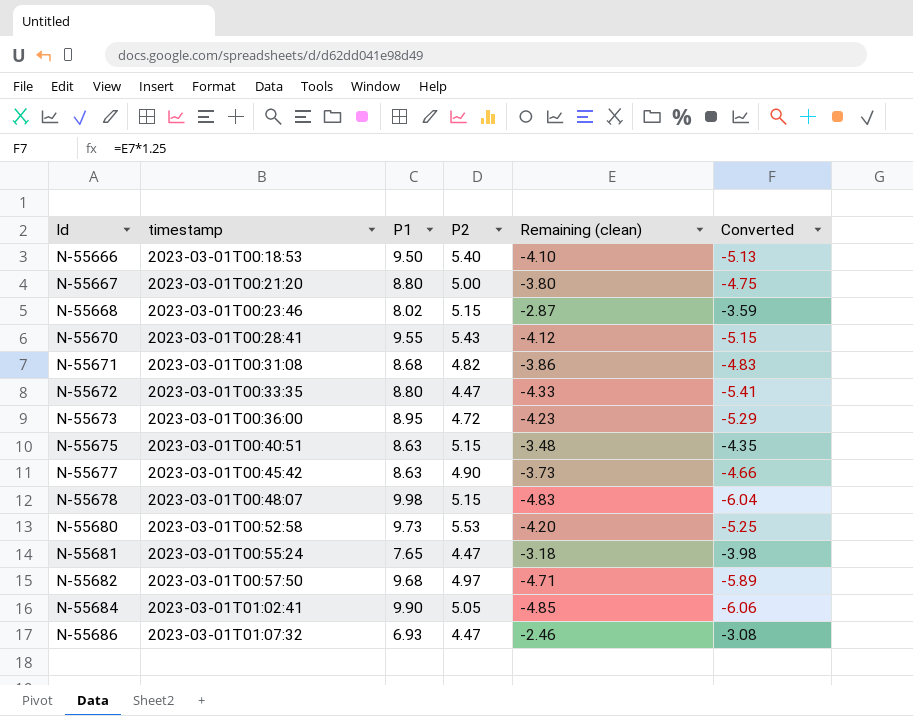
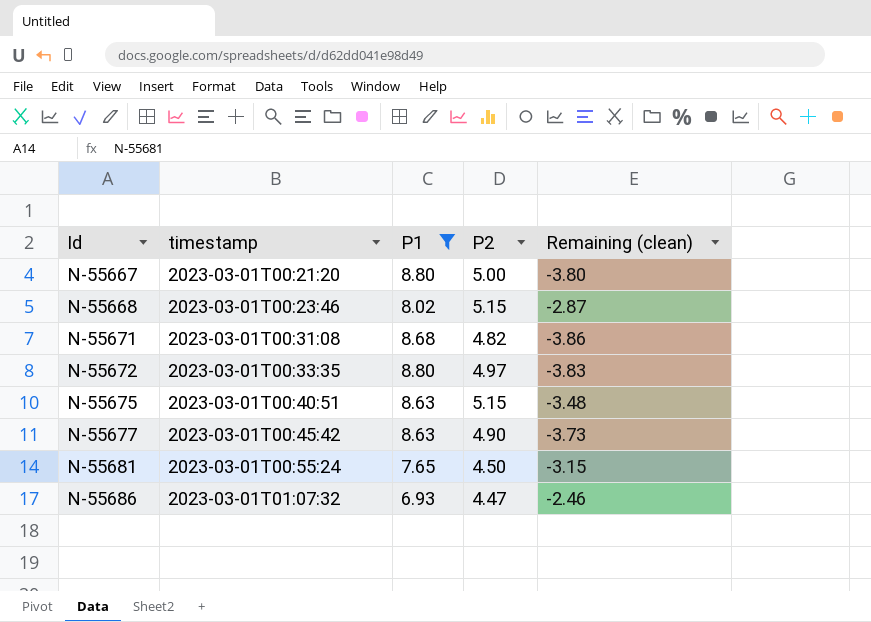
filter: none -> P1 <= 8.80
column Converted | formula: [Remaining (clean)] * 1.25 -> none
N-55672 | P2: 4.47 -> 4.97
N-55672 | Remaining (clean): -4.33 -> -3.83
N-55681 | P2: 4.47 -> 4.50
N-55681 | Remaining (clean): -3.18 -> -3.15

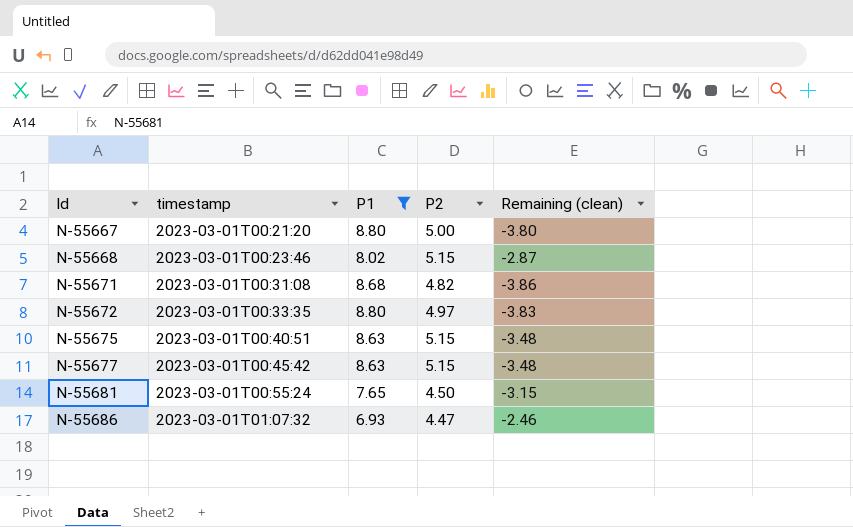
N-55677 | P2: 4.90 -> 5.15
N-55677 | Remaining (clean): -3.73 -> -3.48

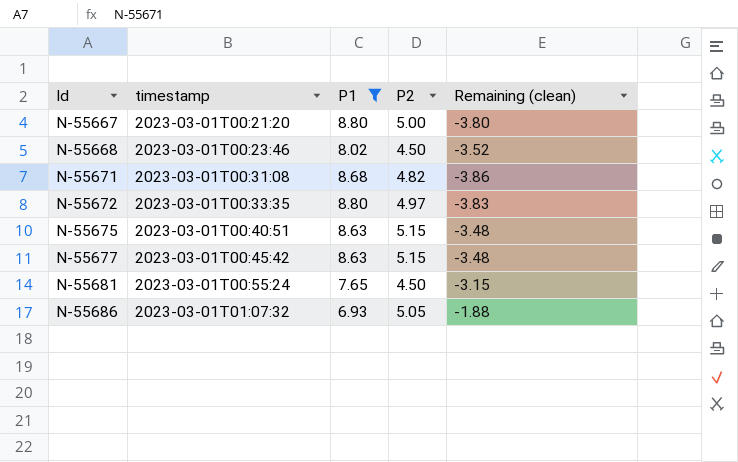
N-55668 | P2: 5.15 -> 4.50
N-55668 | Remaining (clean): -2.87 -> -3.52
N-55686 | P2: 4.47 -> 5.05
N-55686 | Remaining (clean): -2.46 -> -1.88

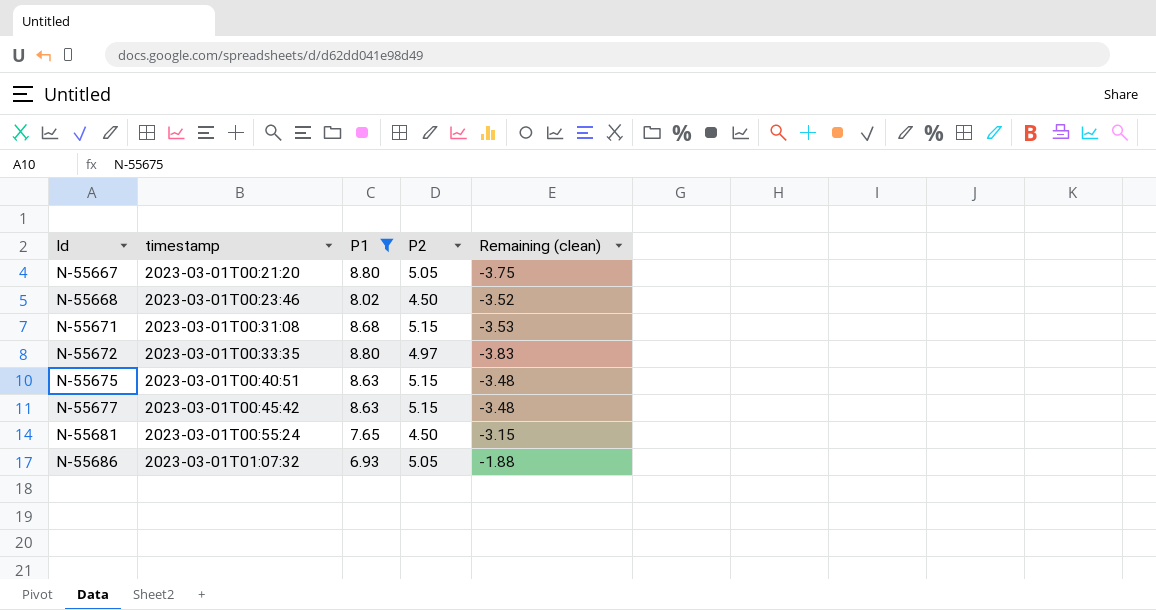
N-55667 | P2: 5.00 -> 5.05
N-55667 | Remaining (clean): -3.80 -> -3.75
N-55671 | P2: 4.82 -> 5.15
N-55671 | Remaining (clean): -3.86 -> -3.53

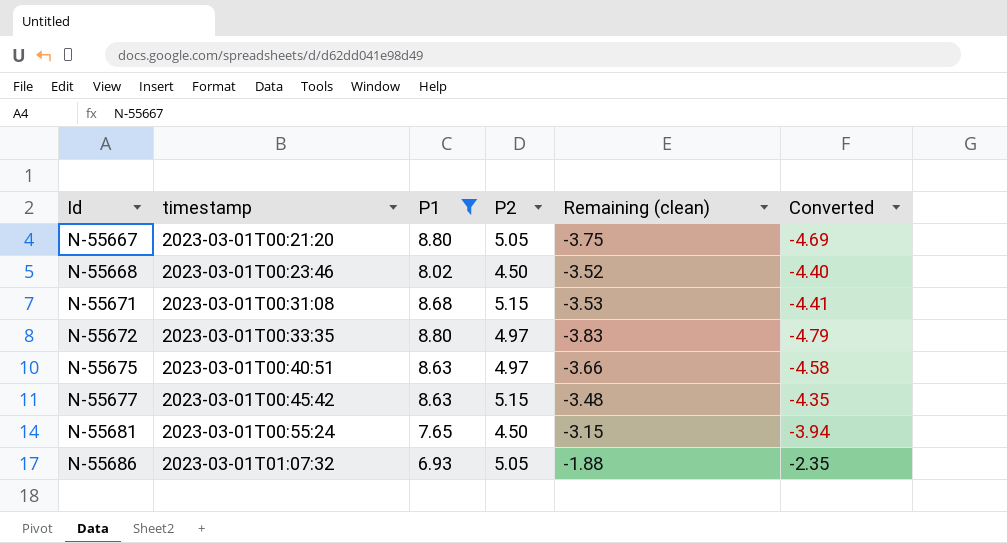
column Converted | formula: none -> [Remaining (clean)] * 1.25
N-55675 | P2: 5.15 -> 4.97
N-55675 | Remaining (clean): -3.48 -> -3.66

